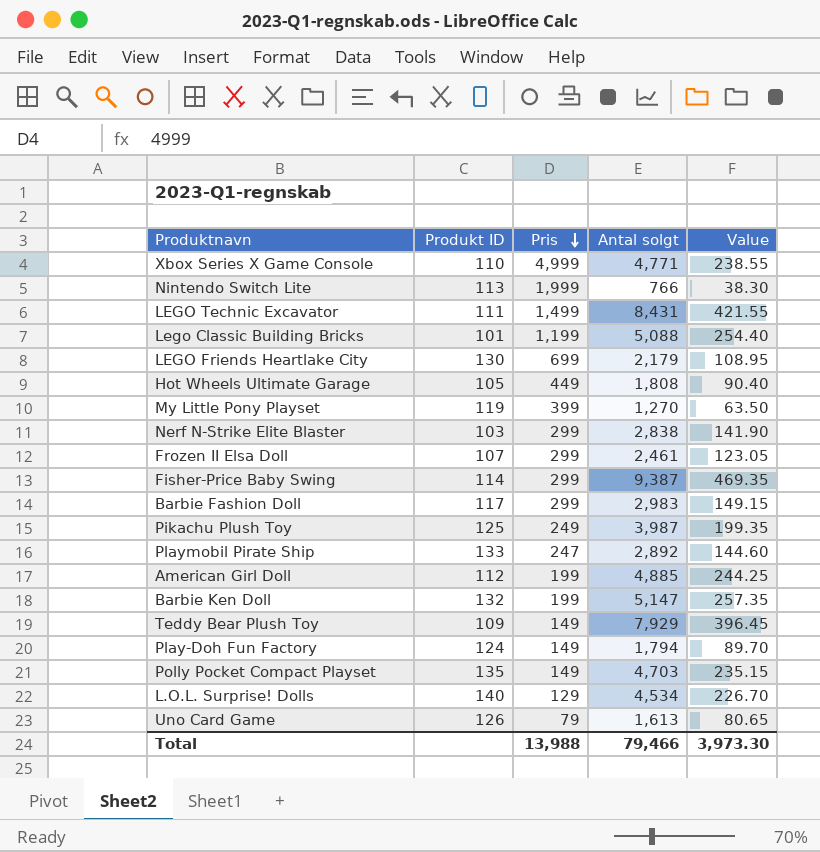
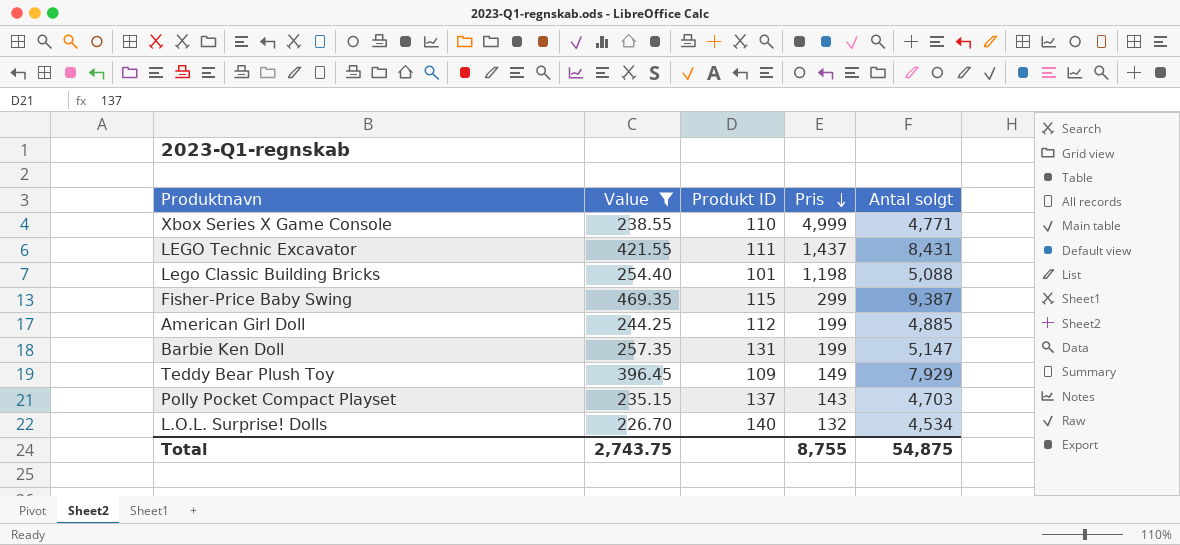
filter: none -> Value >= 226.70
column Value | position: 5 -> 2
LEGO Technic Excavator | Pris: 1,499 -> 1,437
Lego Classic Building Bricks | Pris: 1,199 -> 1,198
Fisher-Price Baby Swing | Produkt ID: 114 -> 115
Barbie Ken Doll | Produkt ID: 132 -> 131
Polly Pocket Compact Playset | Produkt ID: 135 -> 137
Polly Pocket Compact Playset | Pris: 149 -> 143
L.O.L. Surprise! Dolls | Pris: 129 -> 132
Total | Value: 3,973.30 -> 2,743.75
Total | Pris: 13,988 -> 8,755
Total | Antal solgt: 79,466 -> 54,875

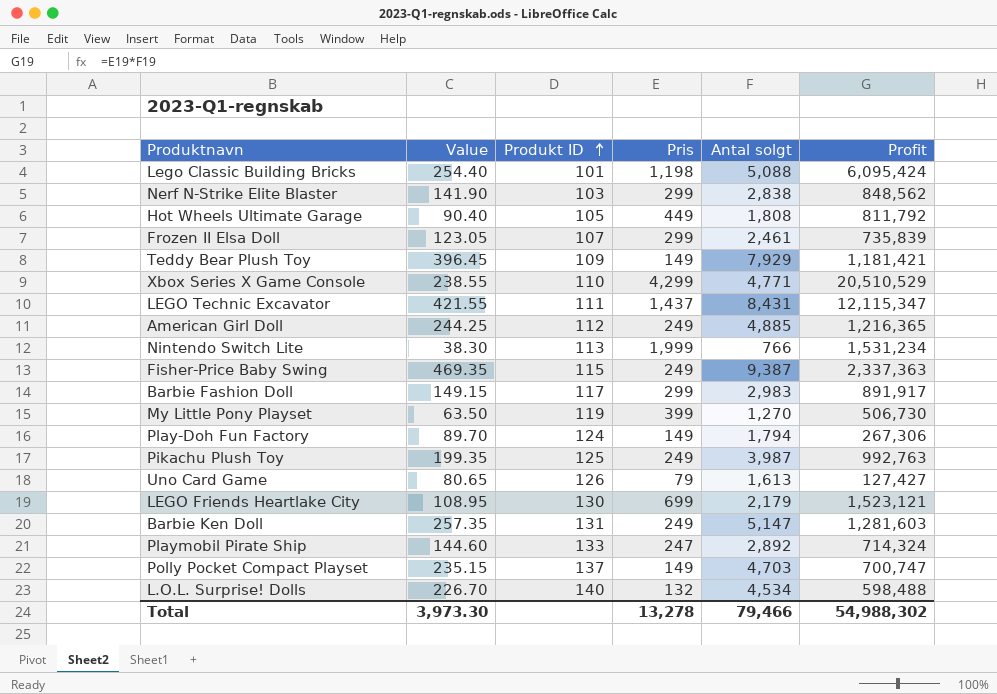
filter: Value >= 226.70 -> none
row order: Pris descending -> Produkt ID ascending
column Profit | formula: none -> [Pris] * [Antal solgt]
Xbox Series X Game Console | Pris: 4,999 -> 4,299
American Girl Doll | Pris: 199 -> 249
Fisher-Price Baby Swing | Pris: 299 -> 249
Barbie Ken Doll | Pris: 199 -> 249
Polly Pocket Compact Playset | Pris: 143 -> 149
Total | Value: 2,743.75 -> 3,973.30
Total | Pris: 8,755 -> 13,278
Total | Antal solgt: 54,875 -> 79,466

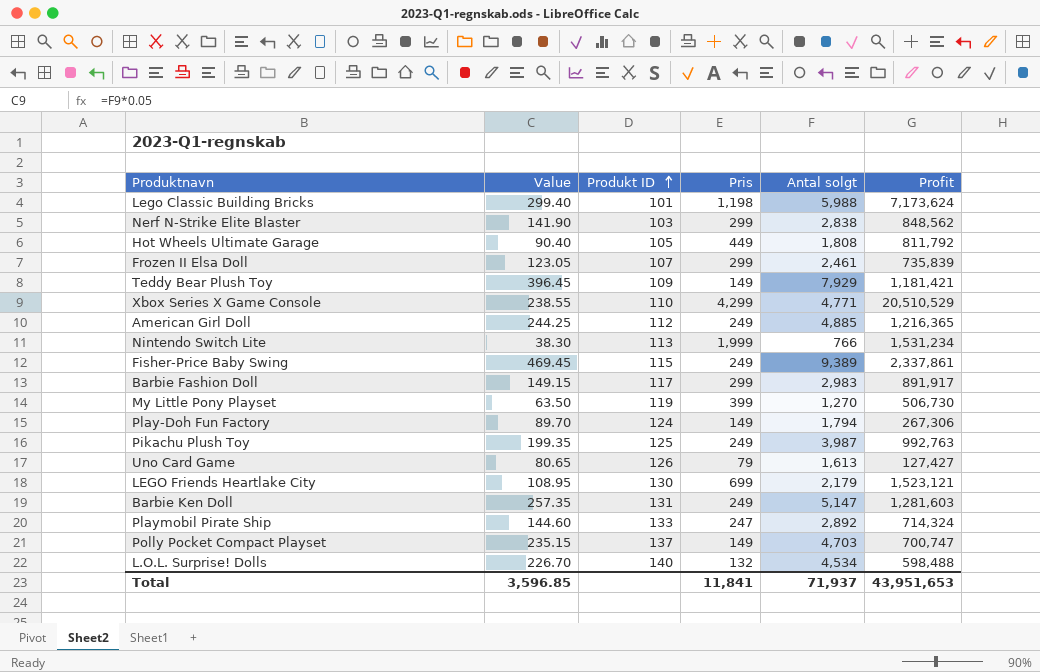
row LEGO Technic Excavator: 421.55 | 111 | 1,437 | 8,431 | 12,115,347 -> none
Lego Classic Building Bricks | Value: 254.40 -> 299.40
Lego Classic Building Bricks | Antal solgt: 5,088 -> 5,988
Lego Classic Building Bricks | Profit: 6,095,424 -> 7,173,624
Fisher-Price Baby Swing | Value: 469.35 -> 469.45
Fisher-Price Baby Swing | Antal solgt: 9,387 -> 9,389
Fisher-Price Baby Swing | Profit: 2,337,363 -> 2,337,861
Total | Value: 3,973.30 -> 3,596.85
Total | Pris: 13,278 -> 11,841
Total | Antal solgt: 79,466 -> 71,937
Total | Profit: 54,988,302 -> 43,951,653

